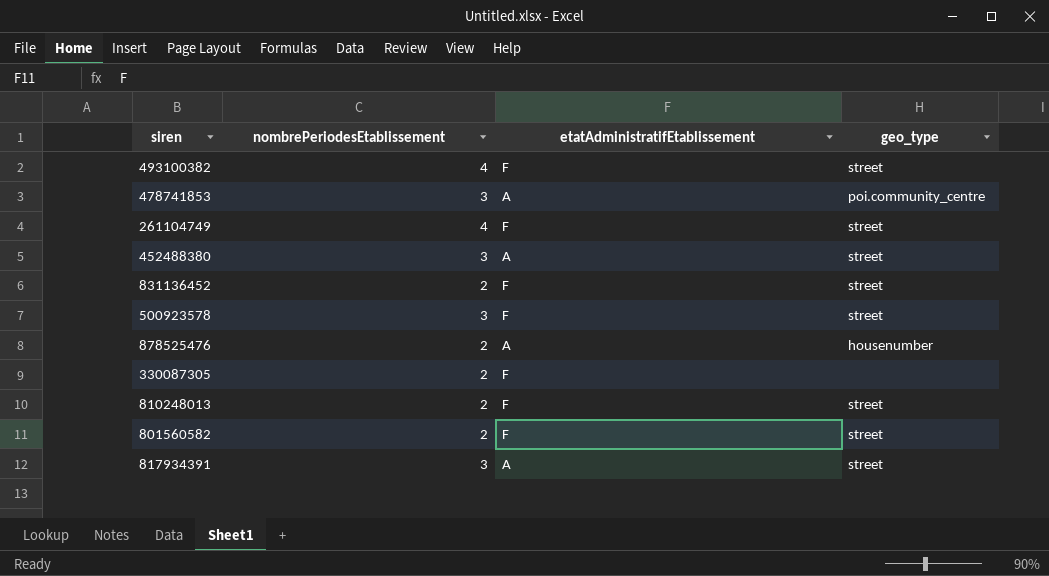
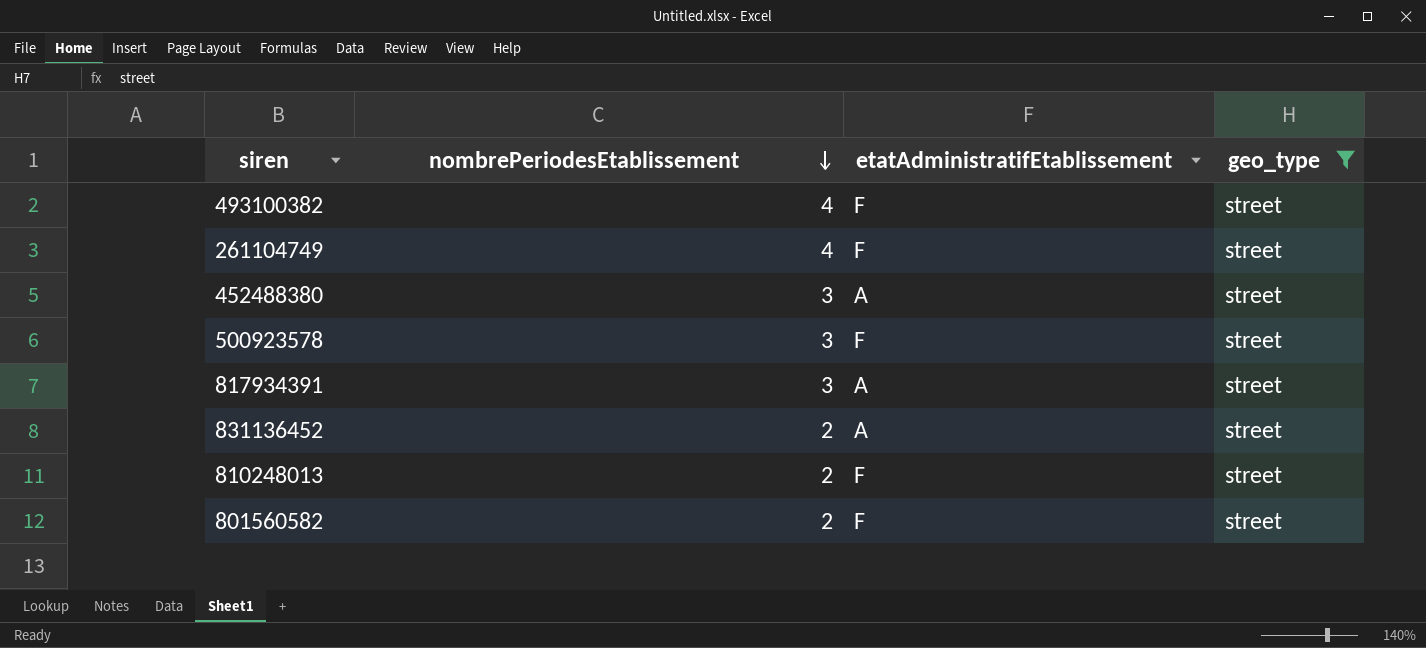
filter: none -> geo_type = street
row order: none -> nombrePeriodesEtablissement descending
831136452 | etatAdministratifEtablissement: F -> A

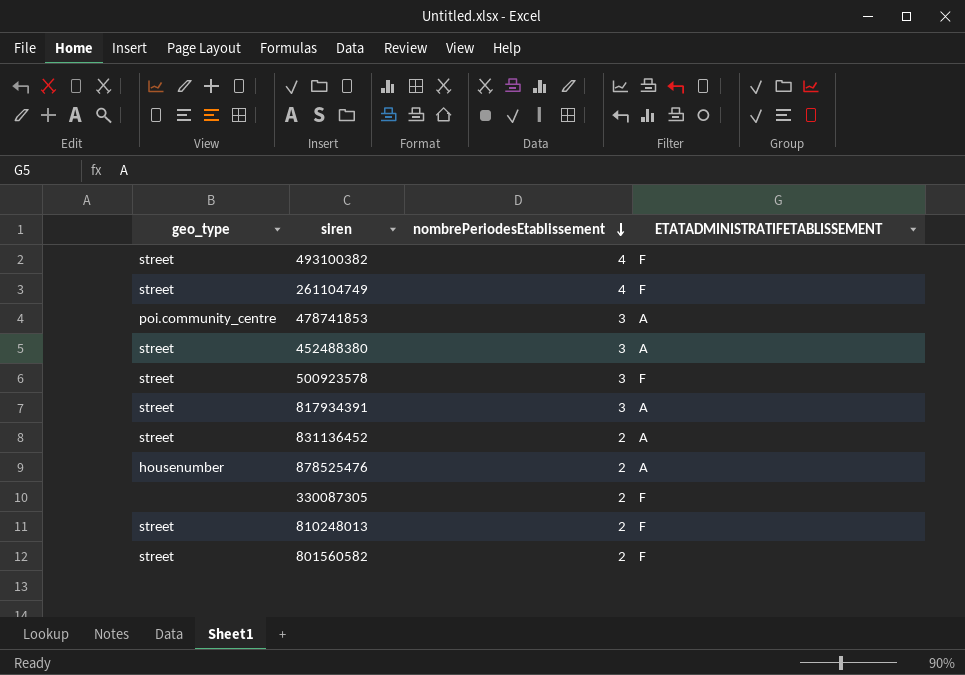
filter: geo_type = street -> none
column geo_type | position: 4 -> 1
column name: etatAdministratifEtablissement -> ETATADMINISTRATIFETABLISSEMENT

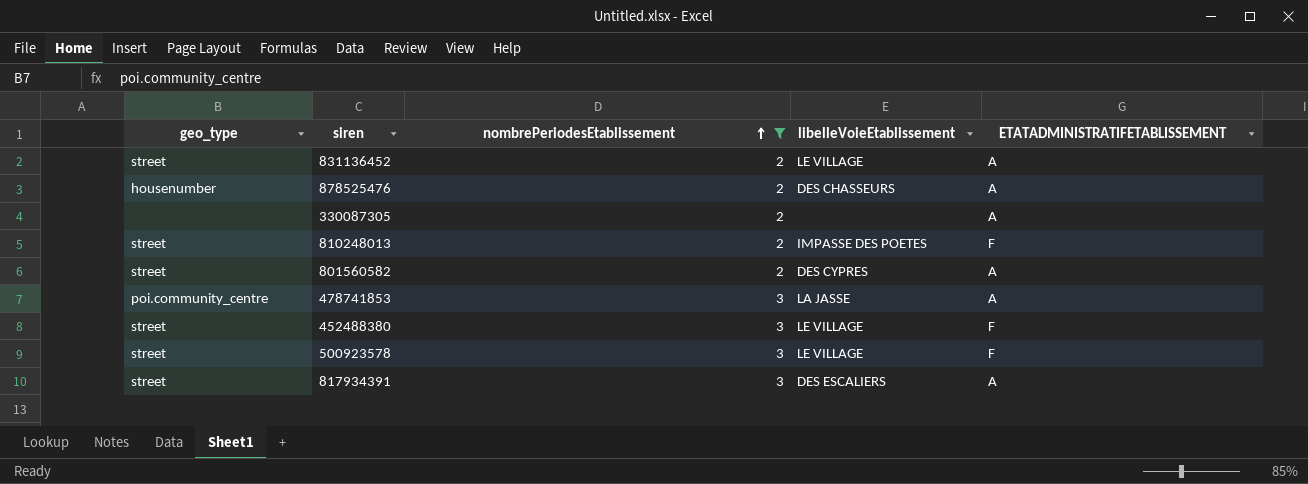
filter: none -> nombrePeriodesEtablissement != 4
row order: nombrePeriodesEtablissement descending -> nombrePeriodesEtablissement ascending
column libelleVoieEtablissement | position: none -> 4
330087305 | ETATADMINISTRATIFETABLISSEMENT: F -> A
801560582 | ETATADMINISTRATIFETABLISSEMENT: F -> A
452488380 | ETATADMINISTRATIFETABLISSEMENT: A -> F

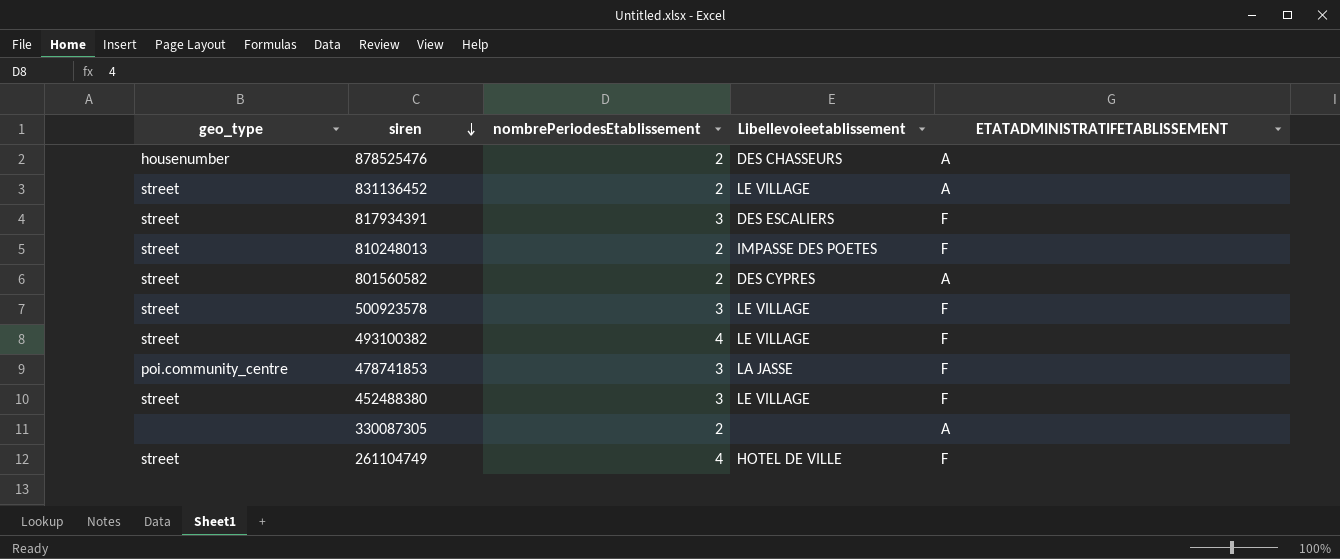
filter: nombrePeriodesEtablissement != 4 -> none
row order: nombrePeriodesEtablissement ascending -> siren descending
column name: libelleVoieEtablissement -> Libellevoieetablissement
817934391 | ETATADMINISTRATIFETABLISSEMENT: A -> F
478741853 | ETATADMINISTRATIFETABLISSEMENT: A -> F

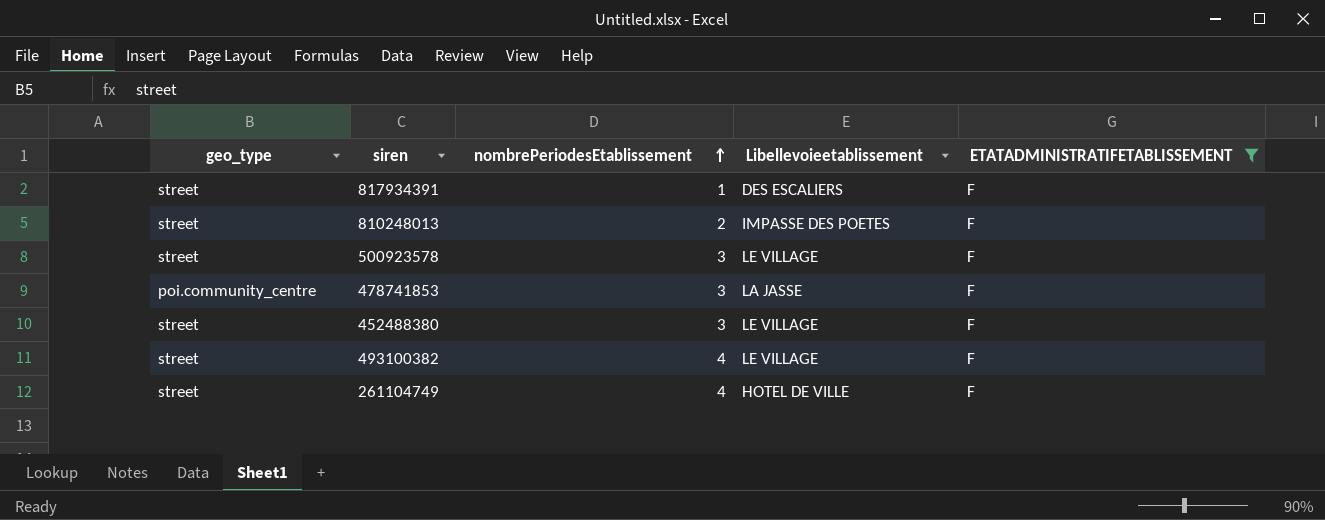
filter: none -> ETATADMINISTRATIFETABLISSEMENT = F
row order: siren descending -> nombrePeriodesEtablissement ascending
817934391 | nombrePeriodesEtablissement: 3 -> 1

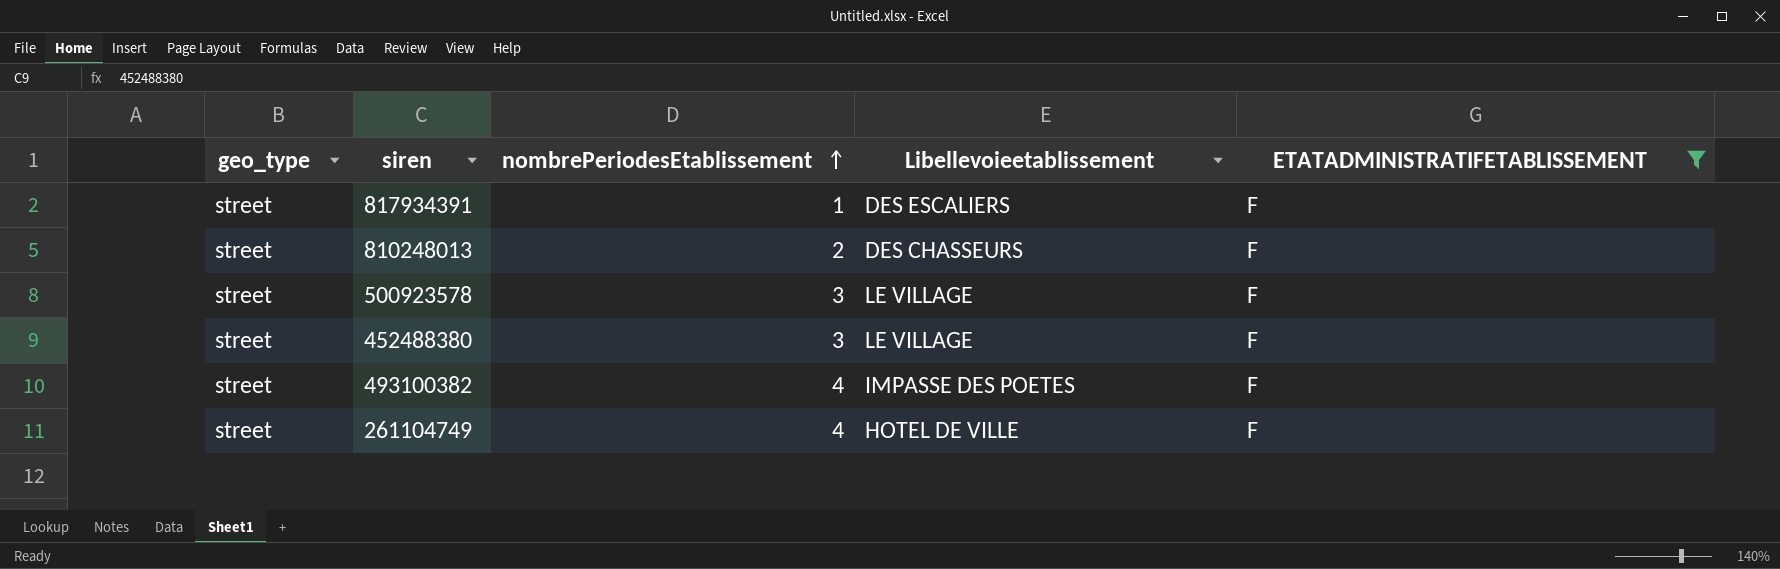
row 478741853: poi.community_centre | 3 | LA JASSE | F -> none
810248013 | Libellevoieetablissement: IMPASSE DES POETES -> DES CHASSEURS
493100382 | Libellevoieetablissement: LE VILLAGE -> IMPASSE DES POETES

